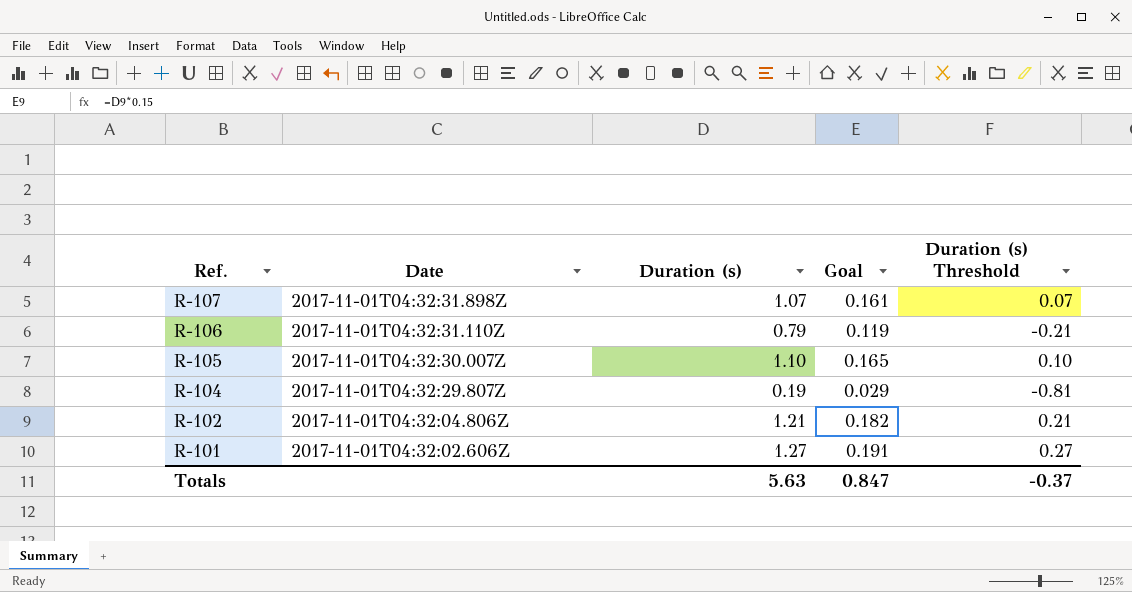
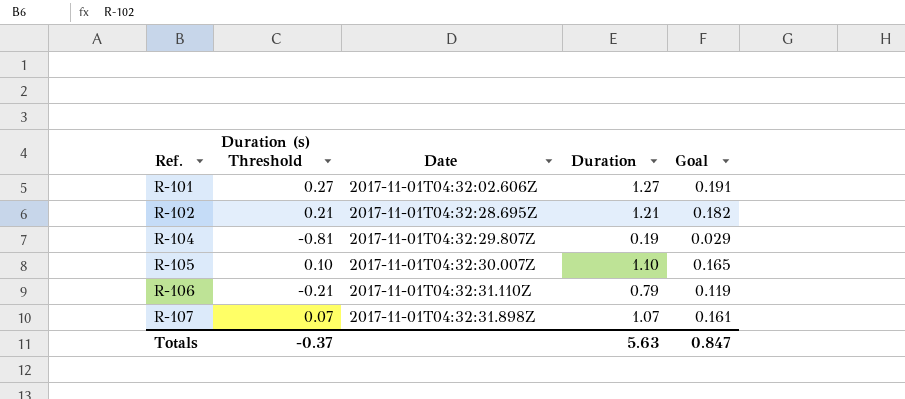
row order: Ref. descending -> Ref. ascending
column Duration (s) Threshold | position: 5 -> 2
column name: Duration (s) -> Duration
R-102 | Date: 2017-11-01T04:32:04.806Z -> 2017-11-01T04:32:28.695Z

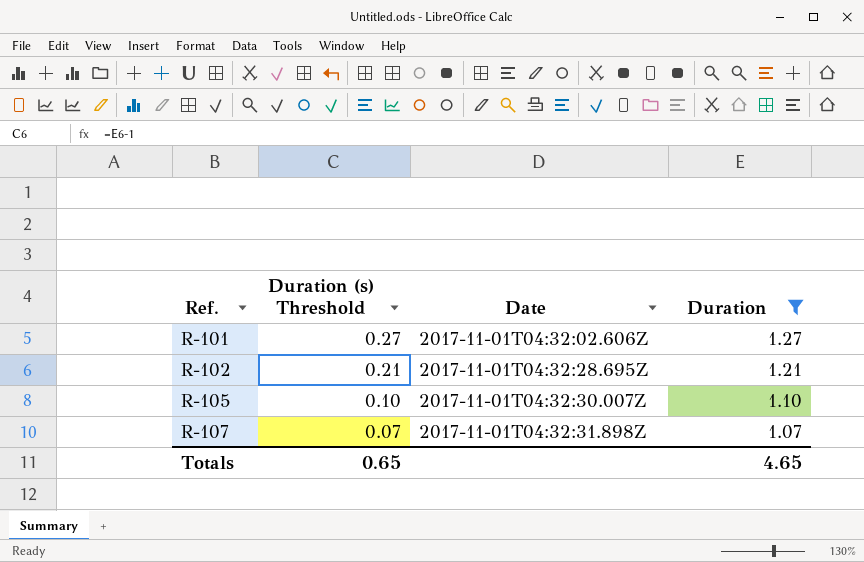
filter: none -> Duration >= 1.07
column Goal | formula: [Duration] * 0.15 -> none
Totals | Duration (s) Threshold: -0.37 -> 0.65
Totals | Duration: 5.63 -> 4.65

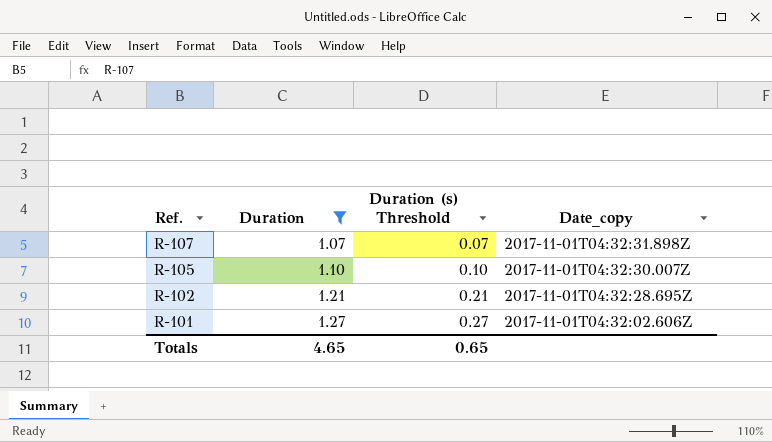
row order: Ref. ascending -> Ref. descending
column Duration | position: 4 -> 2
column name: Date -> Date_copy

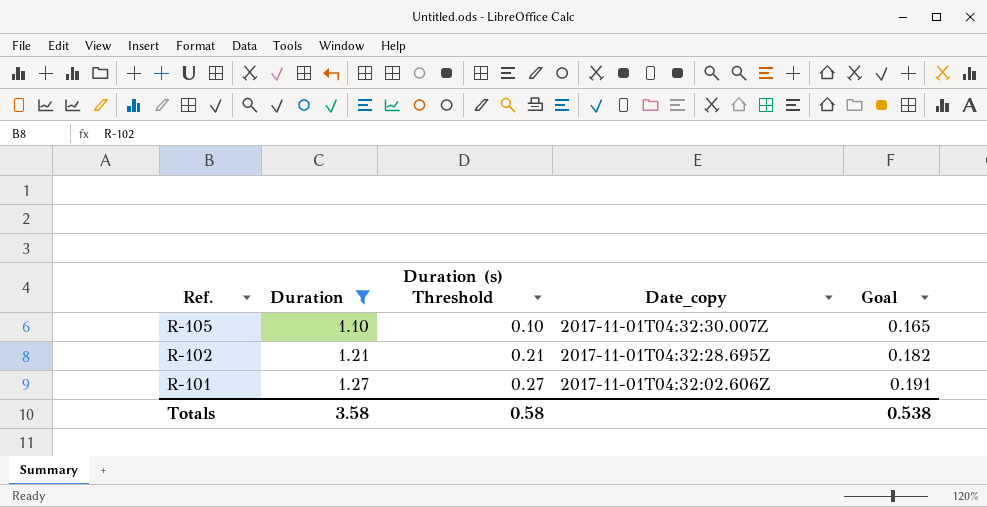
column Goal | formula: none -> [Duration] * 0.15
row R-107: 1.07 | 0.07 | 2017-11-01T04:32:31.898Z -> none
Totals | Duration: 4.65 -> 3.58
Totals | Duration (s) Threshold: 0.65 -> 0.58

